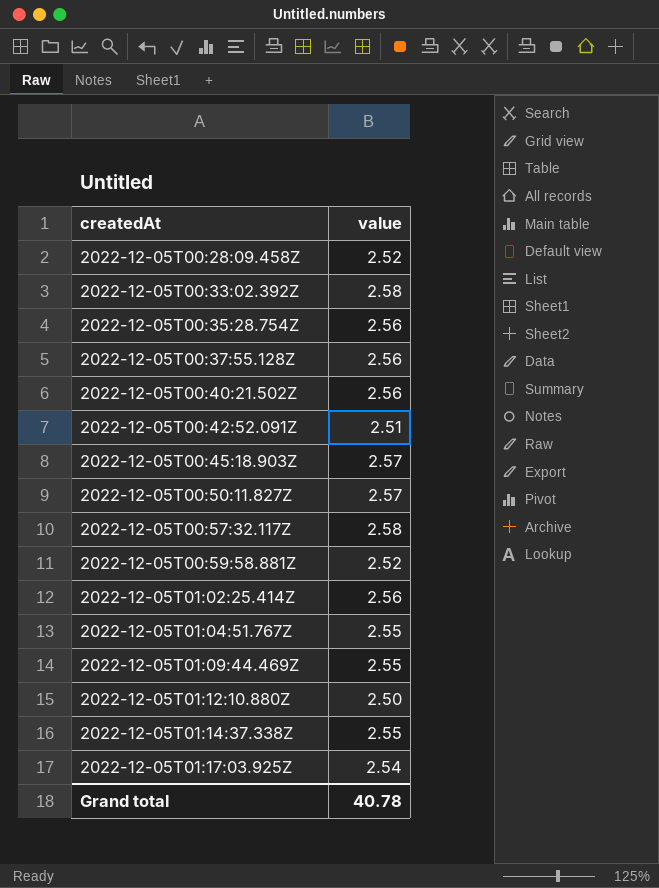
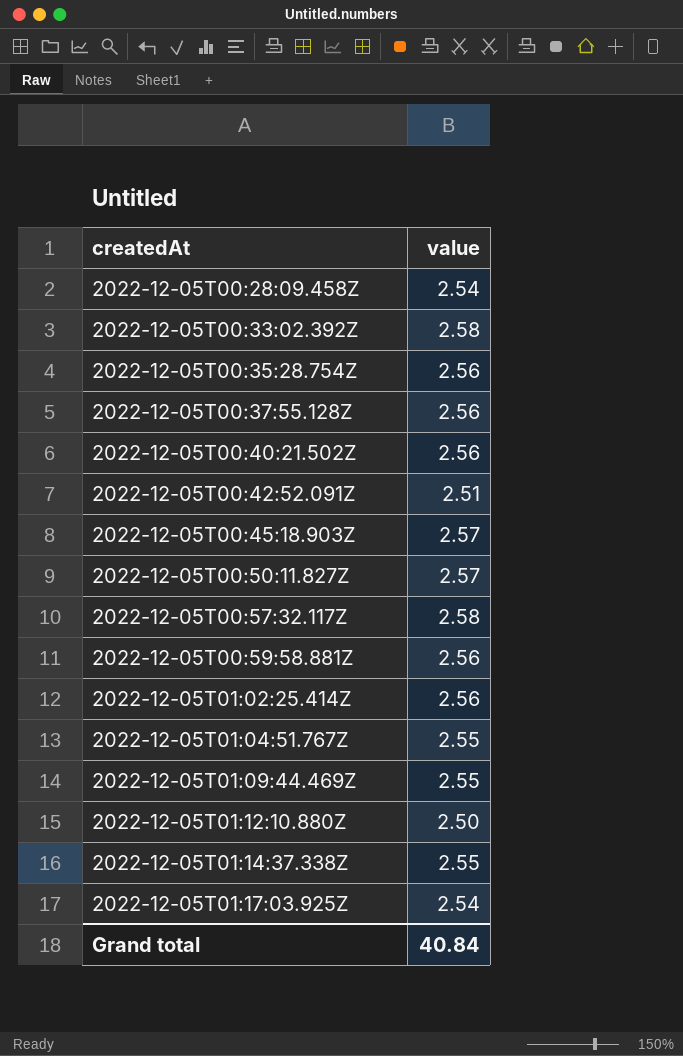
2022-12-05T00:28:09.458Z | value: 2.52 -> 2.54
2022-12-05T00:59:58.881Z | value: 2.52 -> 2.56
Grand total | value: 40.78 -> 40.84

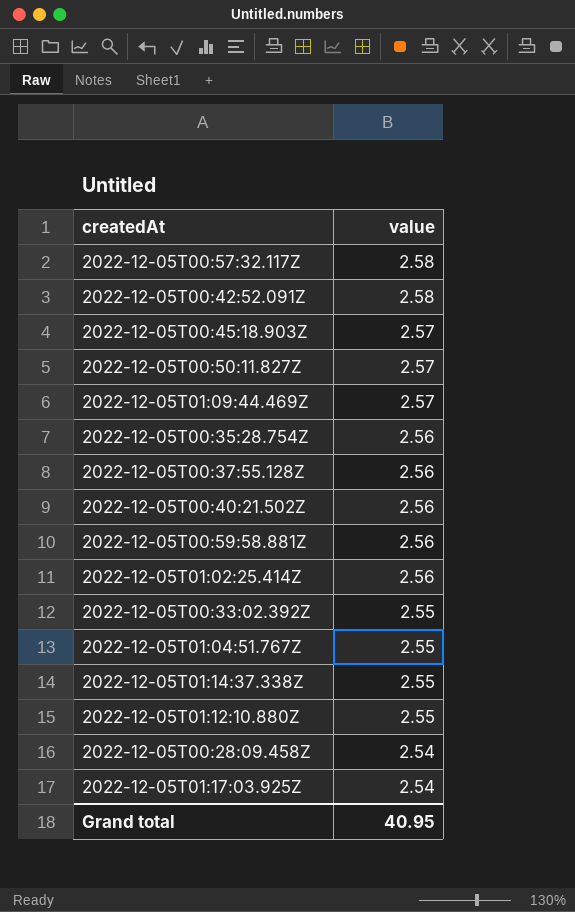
row order: createdAt ascending -> value descending
2022-12-05T00:42:52.091Z | value: 2.51 -> 2.58
2022-12-05T01:09:44.469Z | value: 2.55 -> 2.57
2022-12-05T00:33:02.392Z | value: 2.58 -> 2.55
2022-12-05T01:12:10.880Z | value: 2.50 -> 2.55
Grand total | value: 40.84 -> 40.95

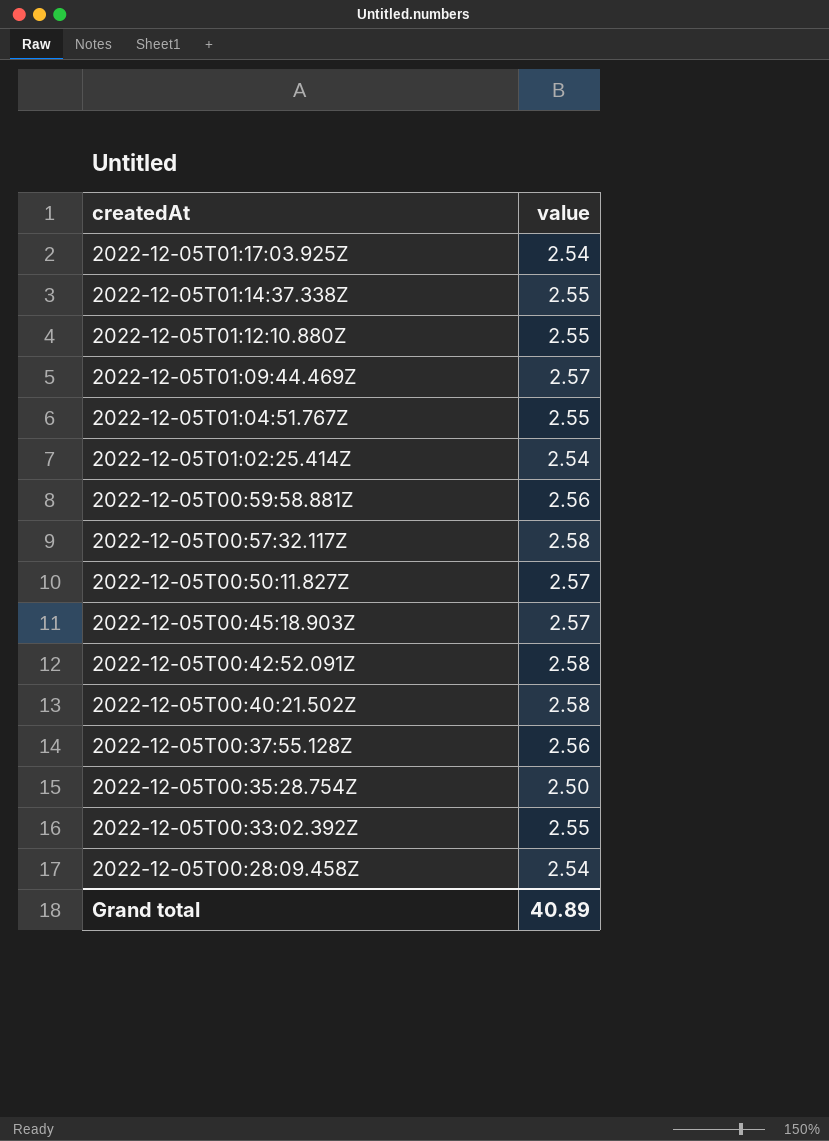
row order: value descending -> createdAt descending
2022-12-05T01:02:25.414Z | value: 2.56 -> 2.54
2022-12-05T00:40:21.502Z | value: 2.56 -> 2.58
2022-12-05T00:35:28.754Z | value: 2.56 -> 2.50
Grand total | value: 40.95 -> 40.89

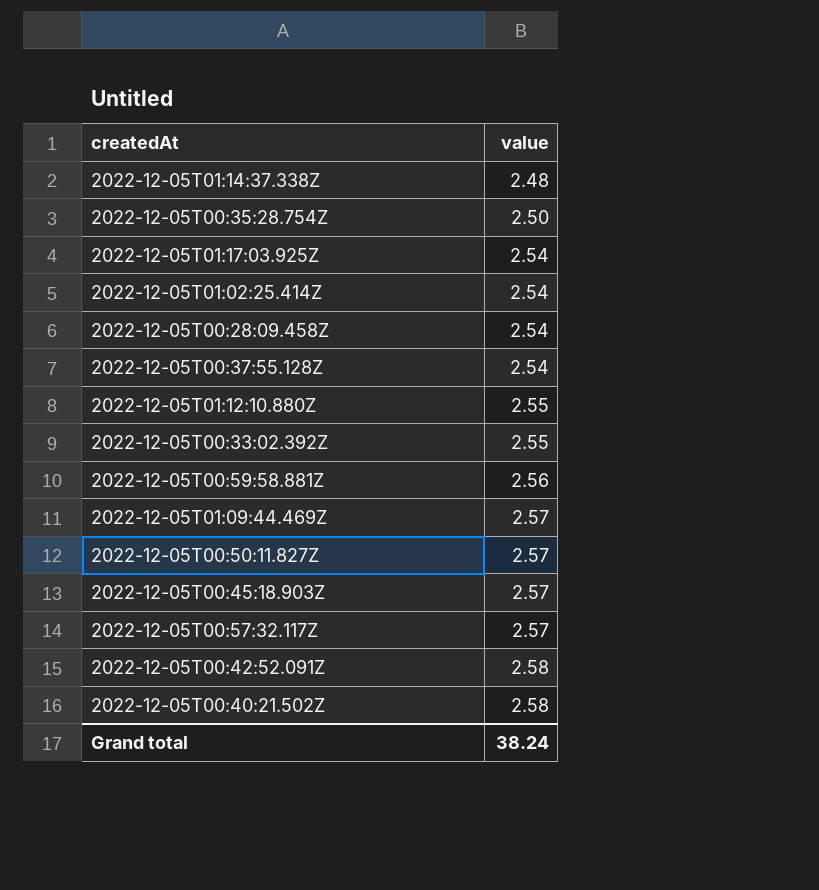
row order: createdAt descending -> value ascending
row 2022-12-05T01:04:51.767Z: 2.55 -> none
2022-12-05T01:14:37.338Z | value: 2.55 -> 2.48
2022-12-05T00:37:55.128Z | value: 2.56 -> 2.54
2022-12-05T00:57:32.117Z | value: 2.58 -> 2.57
Grand total | value: 40.89 -> 38.24

